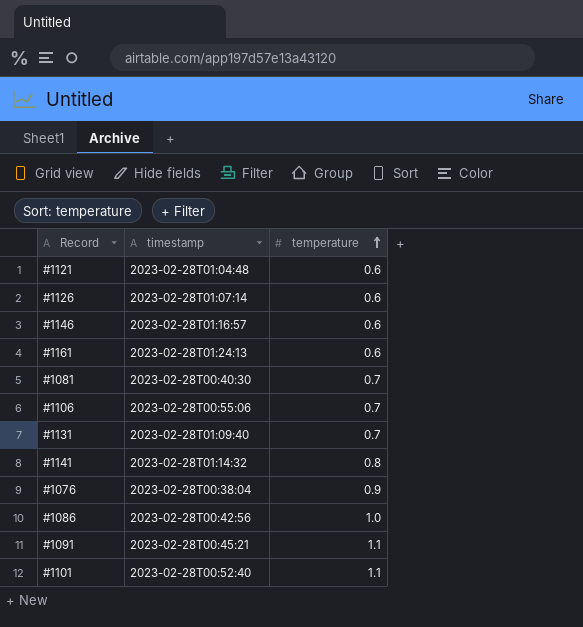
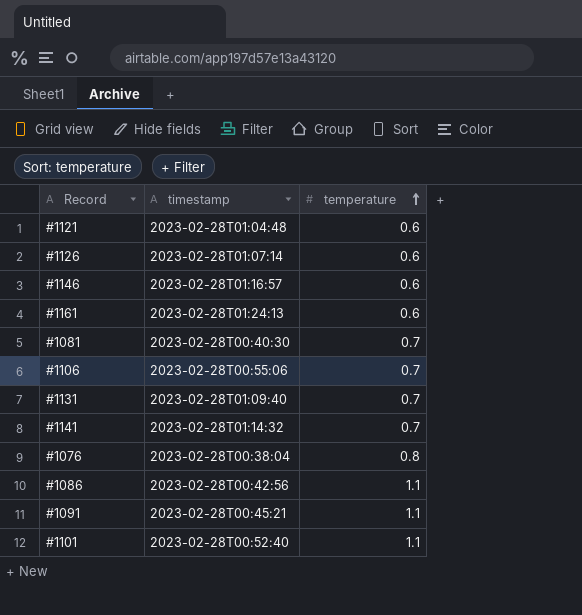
#1141 | temperature: 0.8 -> 0.7
#1076 | temperature: 0.9 -> 0.8
#1086 | temperature: 1.0 -> 1.1

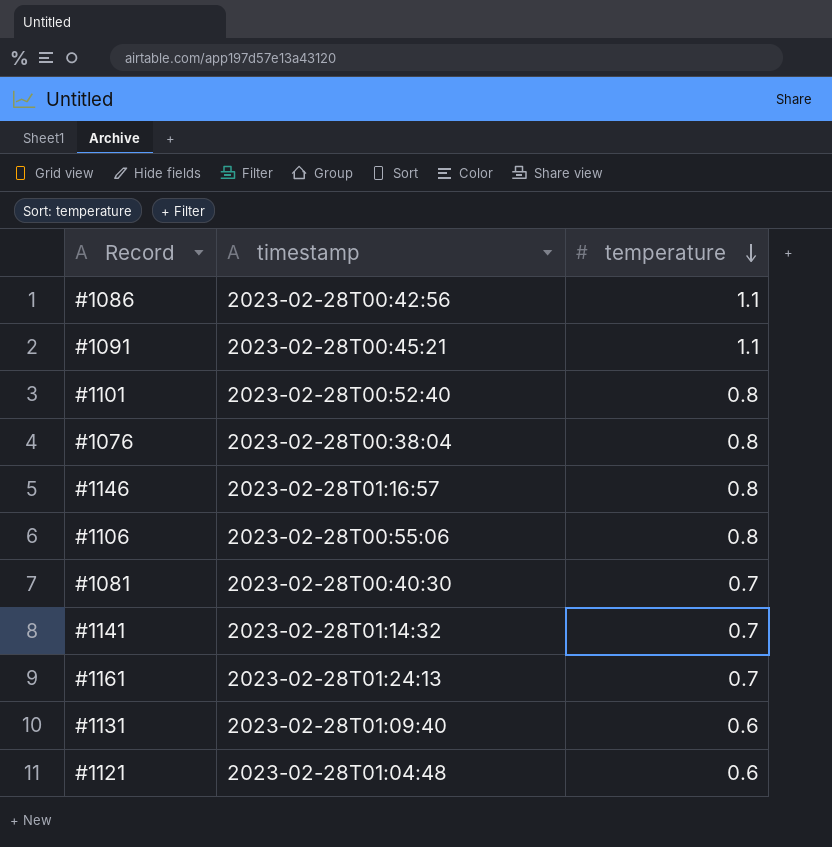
row order: temperature ascending -> temperature descending
row #1126: 2023-02-28T01:07:14 | 0.6 -> none
#1101 | temperature: 1.1 -> 0.8
#1146 | temperature: 0.6 -> 0.8
#1106 | temperature: 0.7 -> 0.8
#1161 | temperature: 0.6 -> 0.7
#1131 | temperature: 0.7 -> 0.6

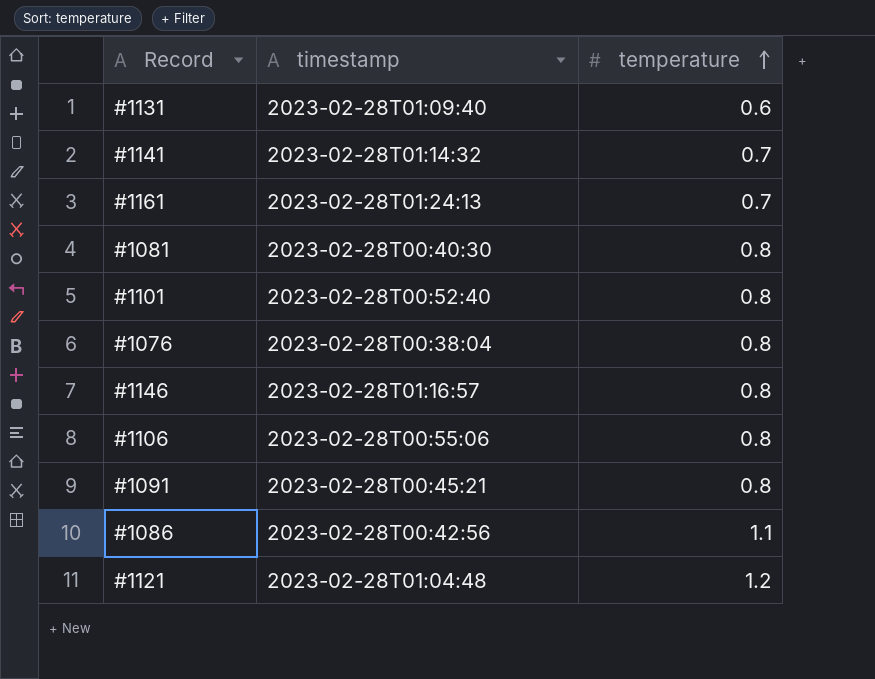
row order: temperature descending -> temperature ascending
#1081 | temperature: 0.7 -> 0.8
#1091 | temperature: 1.1 -> 0.8
#1121 | temperature: 0.6 -> 1.2

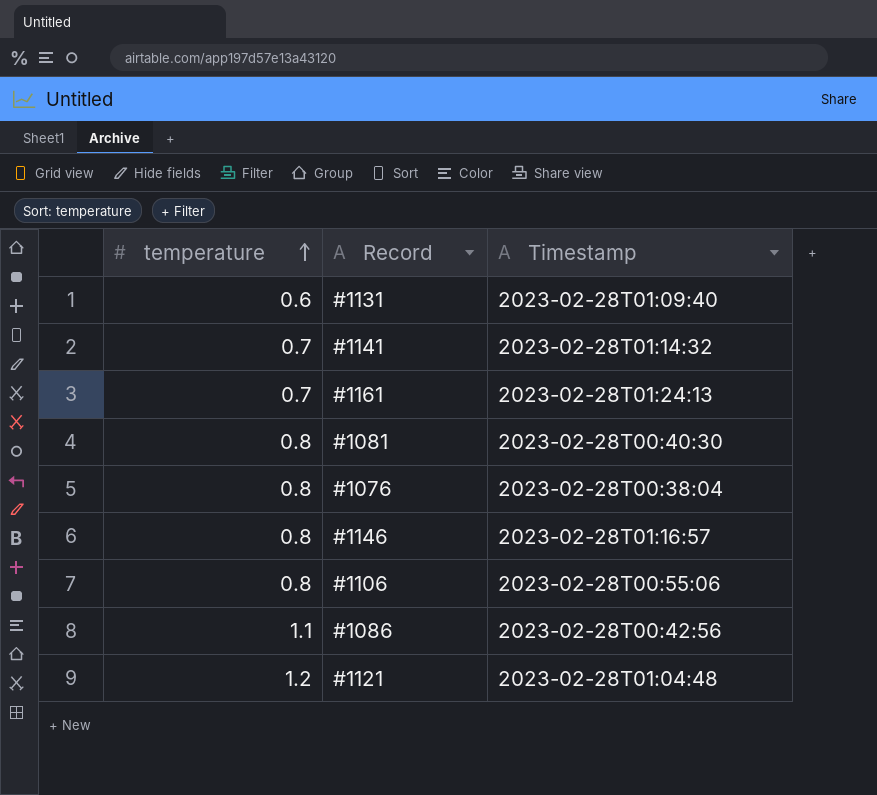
column temperature | position: 3 -> 1
column name: timestamp -> Timestamp
row #1101: 2023-02-28T00:52:40 | 0.8 -> none
row #1091: 2023-02-28T00:45:21 | 0.8 -> none

